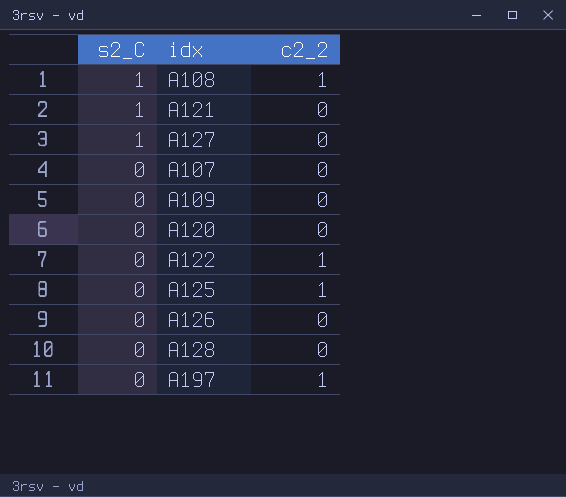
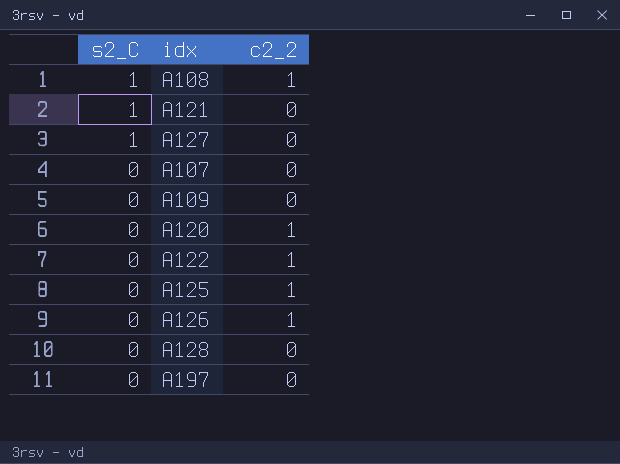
A120 | c2_2: 0 -> 1
A126 | c2_2: 0 -> 1
A197 | c2_2: 1 -> 0

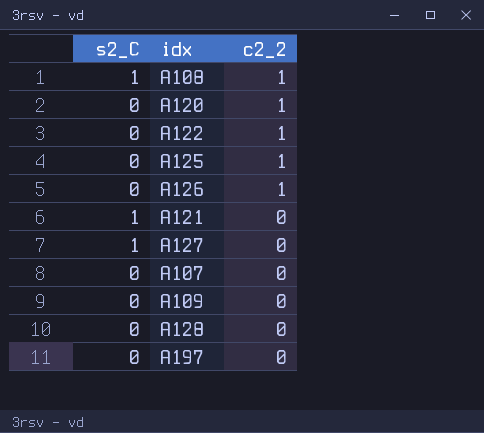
row order: s2_C descending -> c2_2 descending

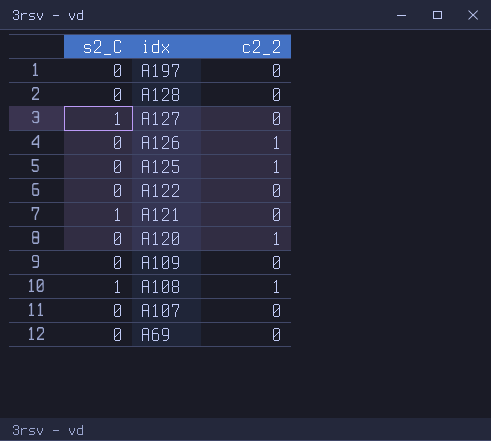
row order: c2_2 descending -> idx descending
A122 | c2_2: 1 -> 0
row A69: none -> 0 | 0

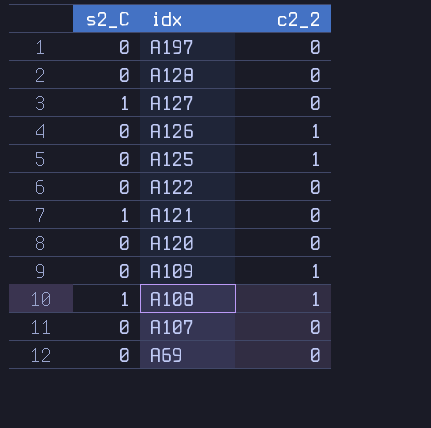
A120 | c2_2: 1 -> 0
A109 | c2_2: 0 -> 1

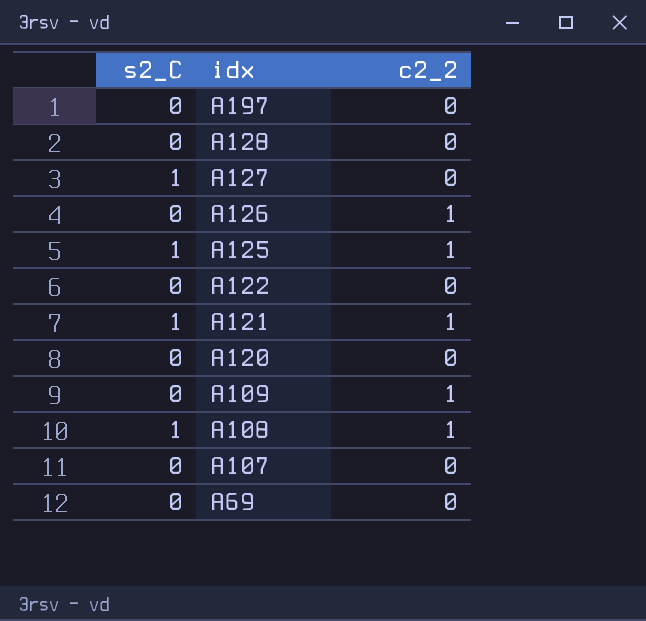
A125 | s2_C: 0 -> 1
A121 | c2_2: 0 -> 1

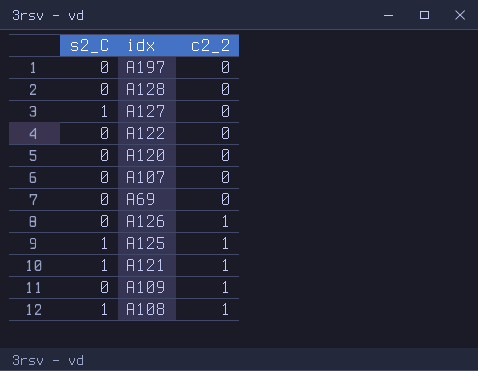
row order: idx descending -> c2_2 ascending

